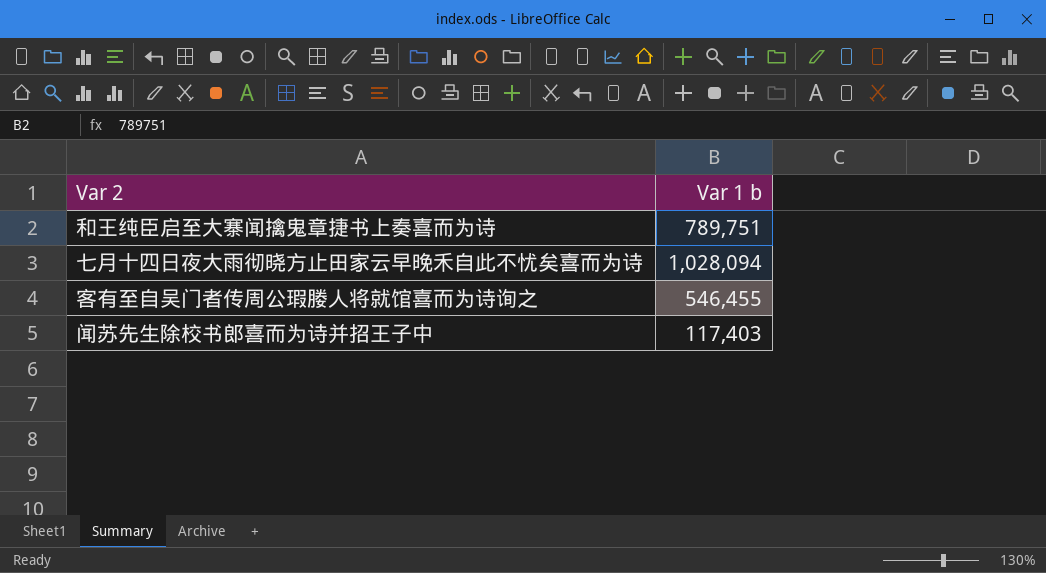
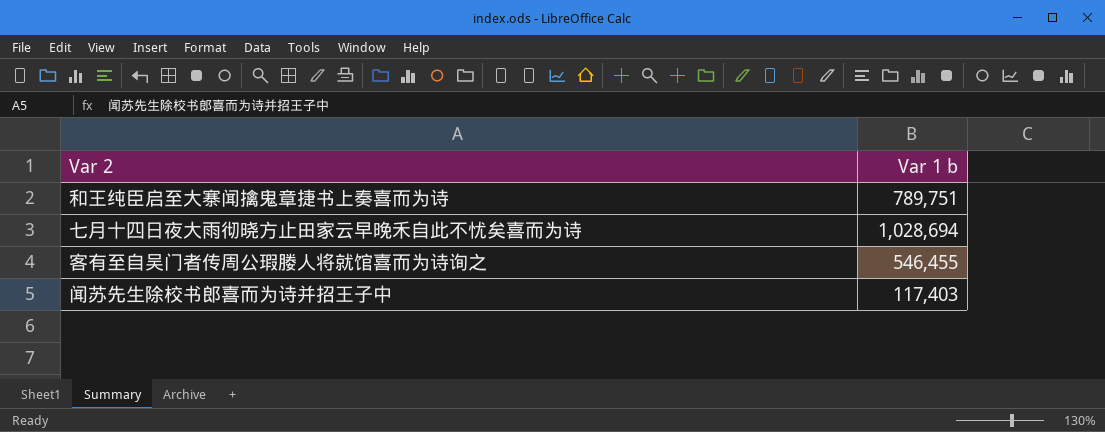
七月十四日夜大雨彻晓方止田家云早晚禾自此不忧矣喜而为诗 | Var 1 b: 1,028,094 -> 1,028,694

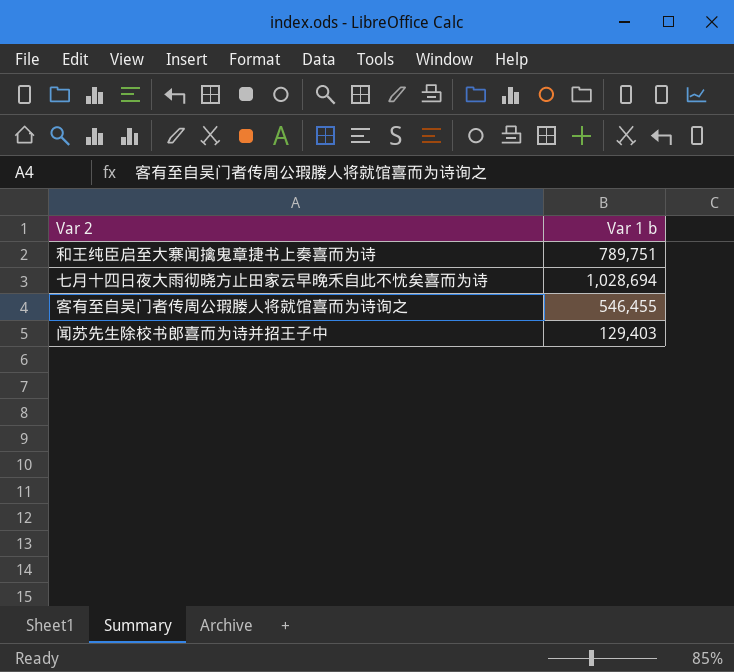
闻苏先生除校书郎喜而为诗并招王子中 | Var 1 b: 117,403 -> 129,403

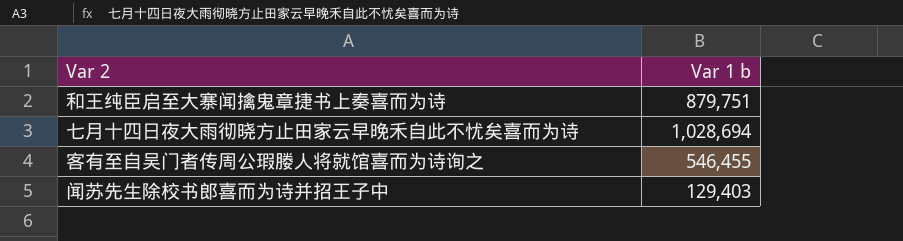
和王纯臣启至大寨闻擒鬼章捷书上奏喜而为诗 | Var 1 b: 789,751 -> 879,751

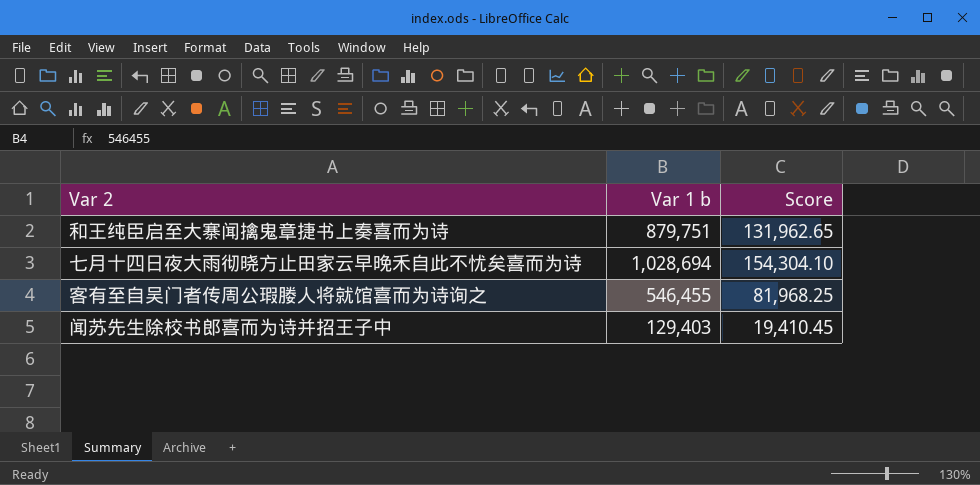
column Score | formula: none -> [Var 1 b] * 0.15

